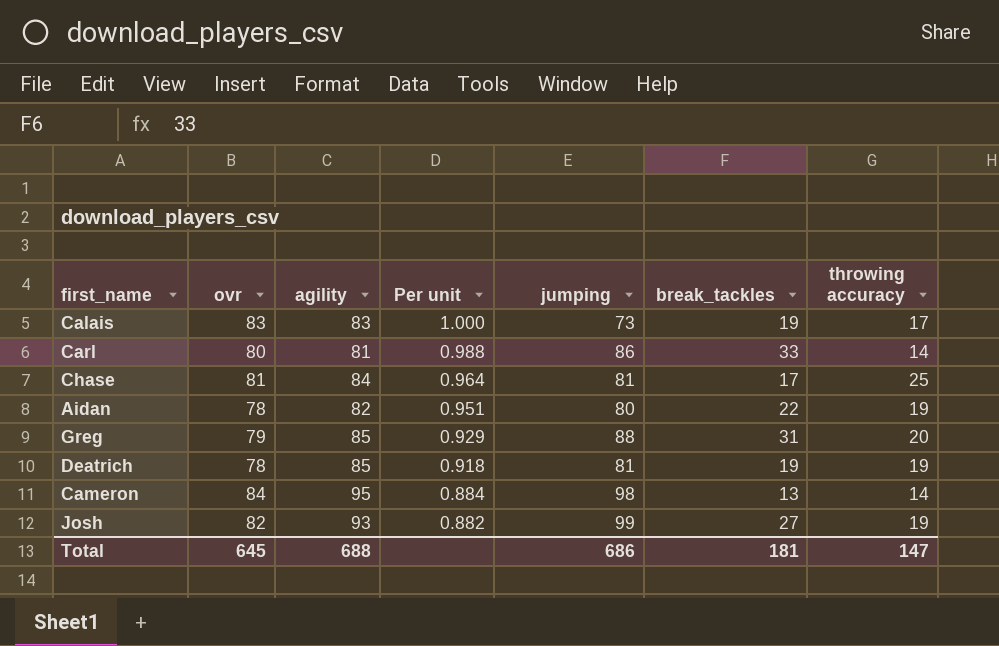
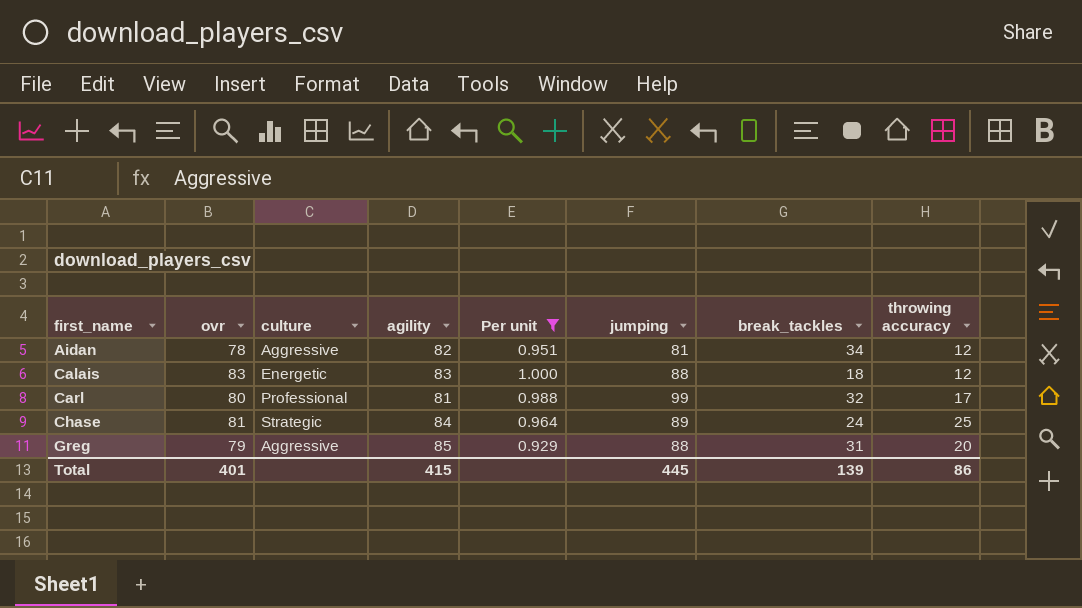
filter: none -> Per unit >= 0.929
row order: Per unit descending -> first_name ascending
column culture | position: none -> 3
Aidan | jumping: 80 -> 81
Aidan | break_tackles: 22 -> 34
Aidan | throwing accuracy: 19 -> 12
Calais | jumping: 73 -> 88
Calais | break_tackles: 19 -> 18
Calais | throwing accuracy: 17 -> 12
Carl | jumping: 86 -> 99
Carl | break_tackles: 33 -> 32
Carl | throwing accuracy: 14 -> 17
Chase | jumping: 81 -> 89
Chase | break_tackles: 17 -> 24
Total | ovr: 645 -> 401
Total | agility: 688 -> 415
Total | jumping: 686 -> 445
Total | break_tackles: 181 -> 139
Total | throwing accuracy: 147 -> 86

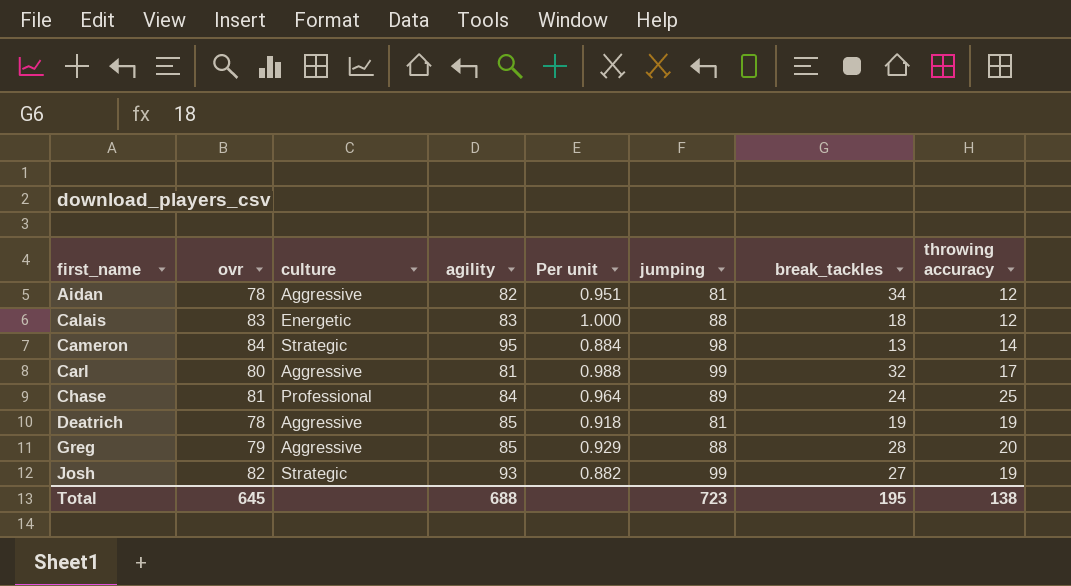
filter: Per unit >= 0.929 -> none
Carl | culture: Professional -> Aggressive
Chase | culture: Strategic -> Professional
Greg | break_tackles: 31 -> 28
Total | ovr: 401 -> 645
Total | agility: 415 -> 688
Total | jumping: 445 -> 723
Total | break_tackles: 139 -> 195
Total | throwing accuracy: 86 -> 138

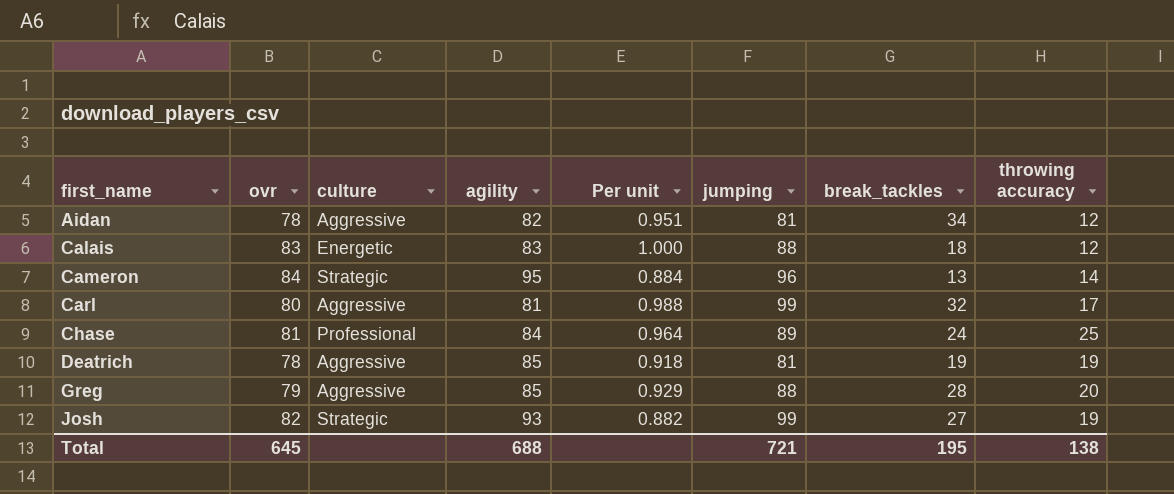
Cameron | jumping: 98 -> 96
Total | jumping: 723 -> 721

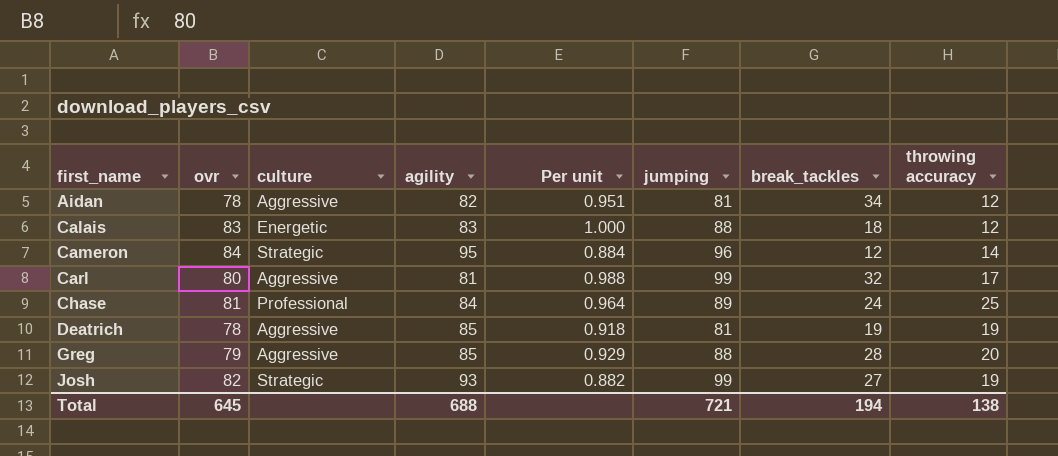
Cameron | break_tackles: 13 -> 12
Total | break_tackles: 195 -> 194

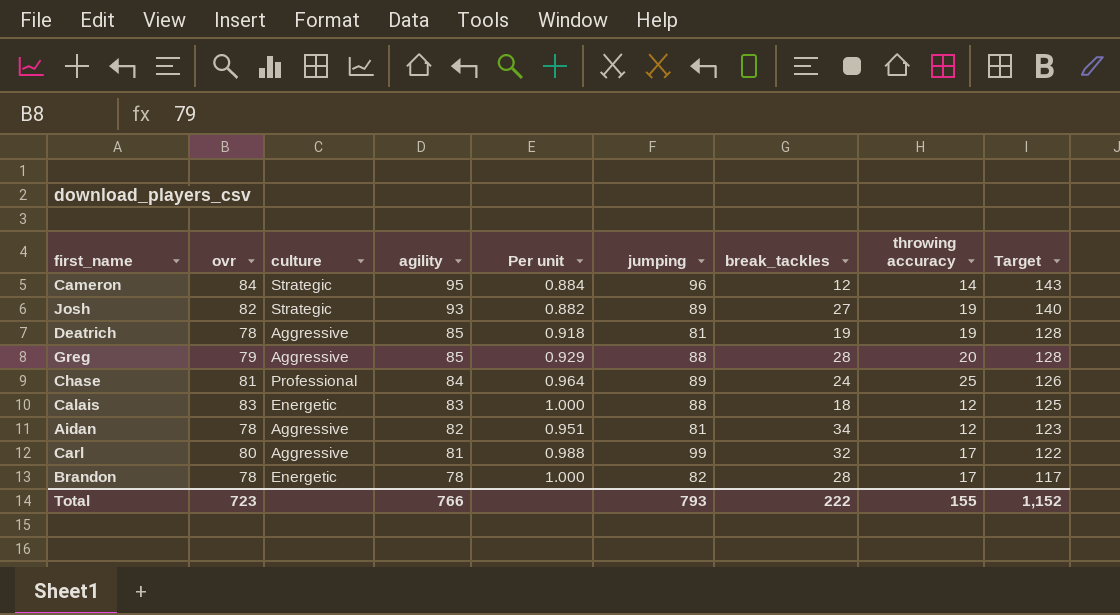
row order: first_name ascending -> agility descending
column Target | formula: none -> [agility] * 1.5
Josh | jumping: 99 -> 89
row Brandon: none -> 78 | Energetic | 78 | 1.000 | 82 | 28 | 17 | 117
Total | ovr: 645 -> 723
Total | agility: 688 -> 766
Total | jumping: 721 -> 793
Total | break_tackles: 194 -> 222
Total | throwing accuracy: 138 -> 155

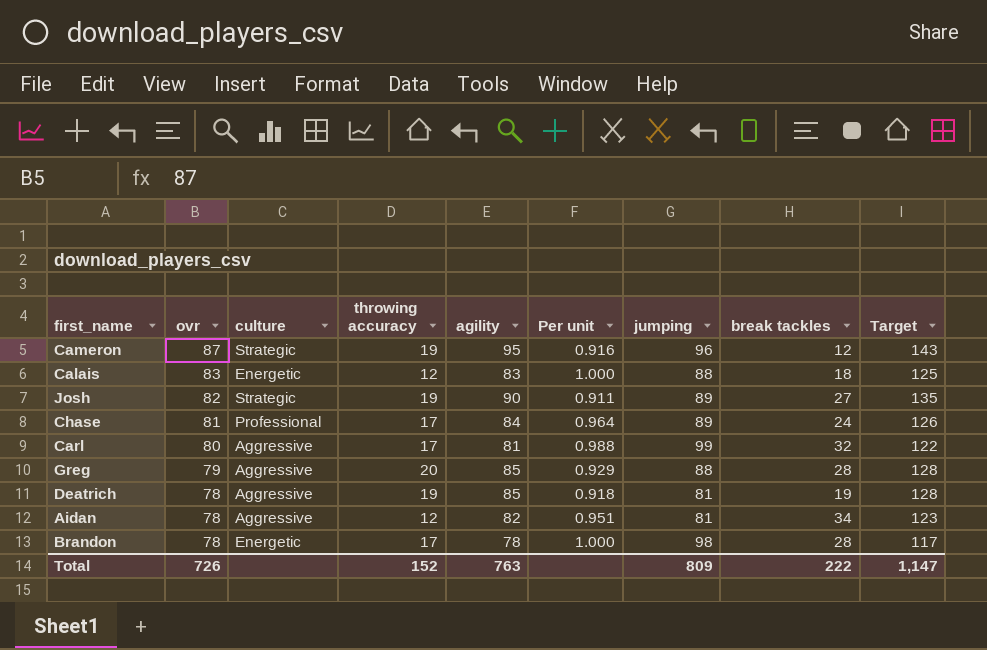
row order: agility descending -> ovr descending
column throwing accuracy | position: 8 -> 4
column name: break_tackles -> break tackles
Cameron | ovr: 84 -> 87
Cameron | throwing accuracy: 14 -> 19
Cameron | Per unit: 0.884 -> 0.916
Josh | agility: 93 -> 90
Josh | Per unit: 0.882 -> 0.911
Josh | Target: 140 -> 135
Chase | throwing accuracy: 25 -> 17
Brandon | jumping: 82 -> 98
Total | ovr: 723 -> 726
Total | throwing accuracy: 155 -> 152
Total | agility: 766 -> 763
Total | jumping: 793 -> 809
Total | Target: 1,152 -> 1,147

